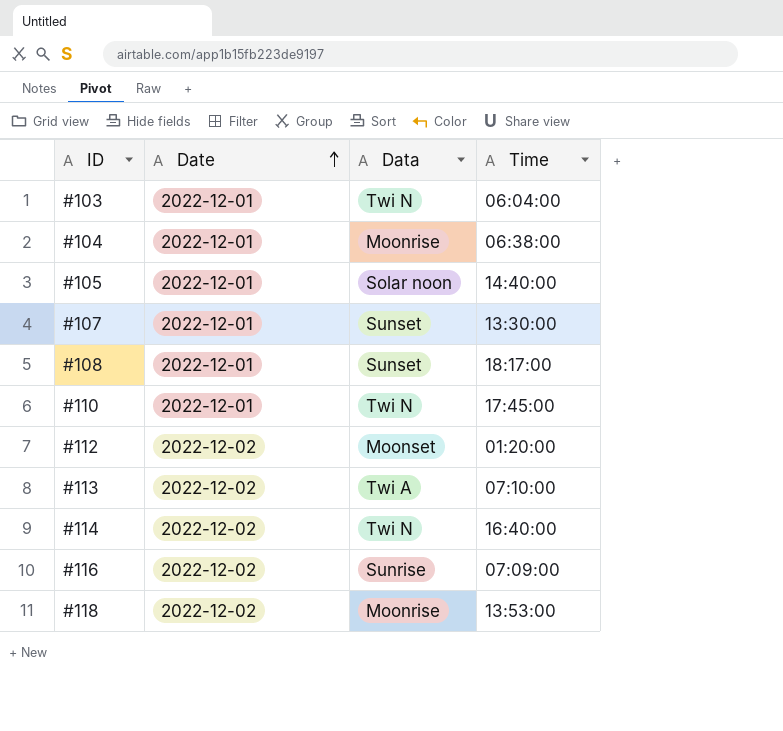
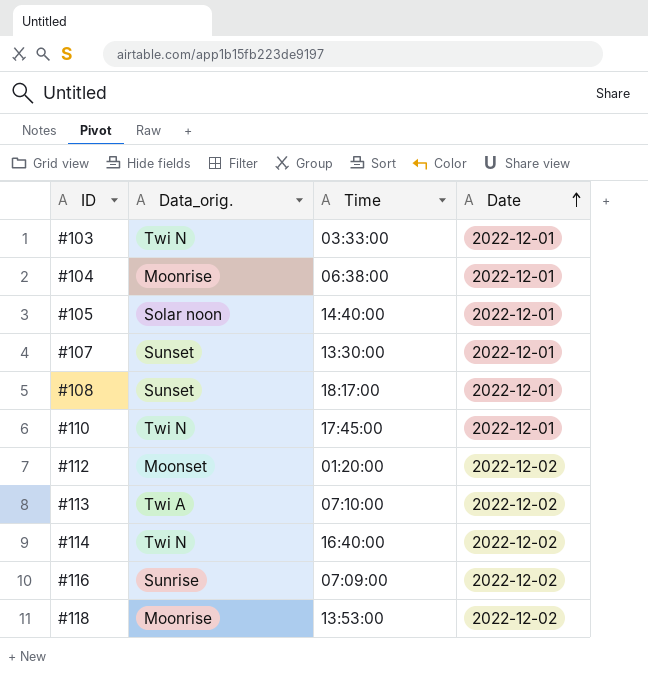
column name: Data -> Data_orig.
column Date | position: 2 -> 4
#103 | Time: 06:04:00 -> 03:33:00

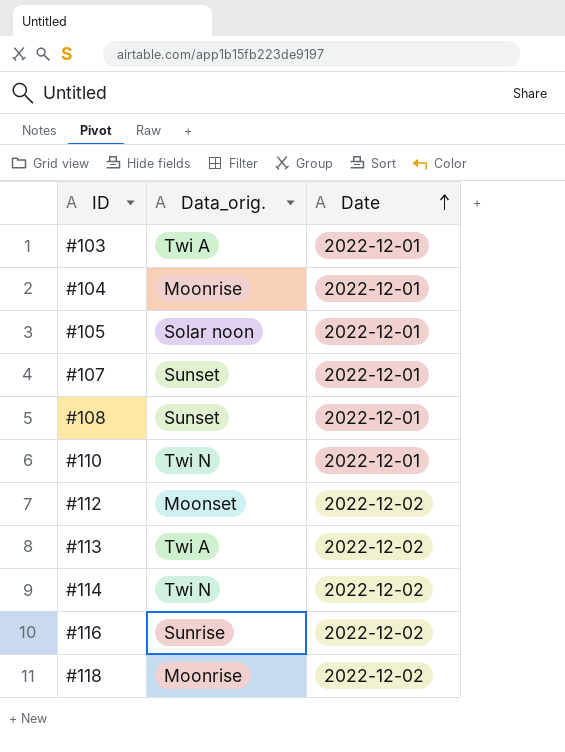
column Time | position: 3 -> none
#103 | Data_orig.: Twi N -> Twi A

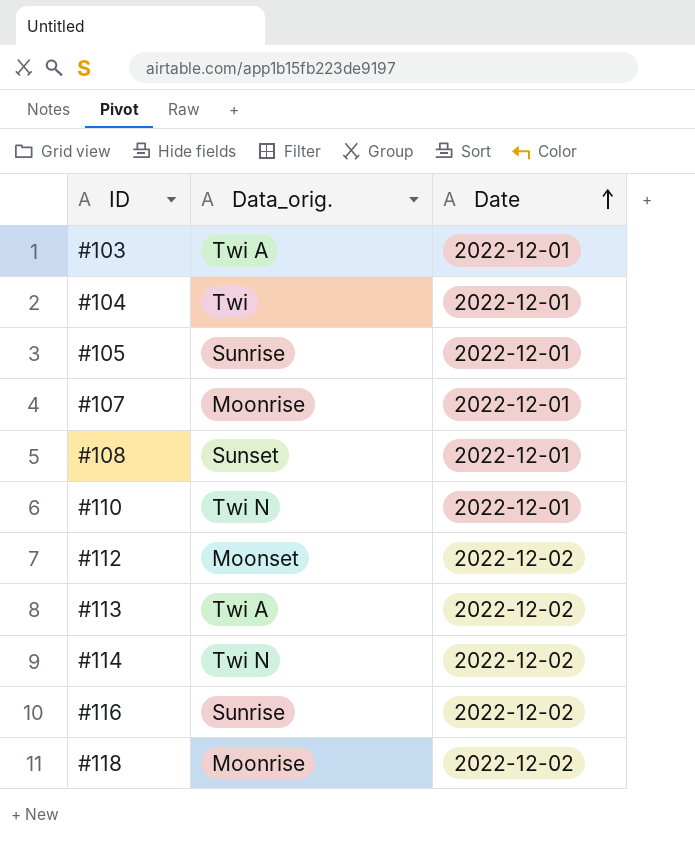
#104 | Data_orig.: Moonrise -> Twi
#105 | Data_orig.: Solar noon -> Sunrise
#107 | Data_orig.: Sunset -> Moonrise

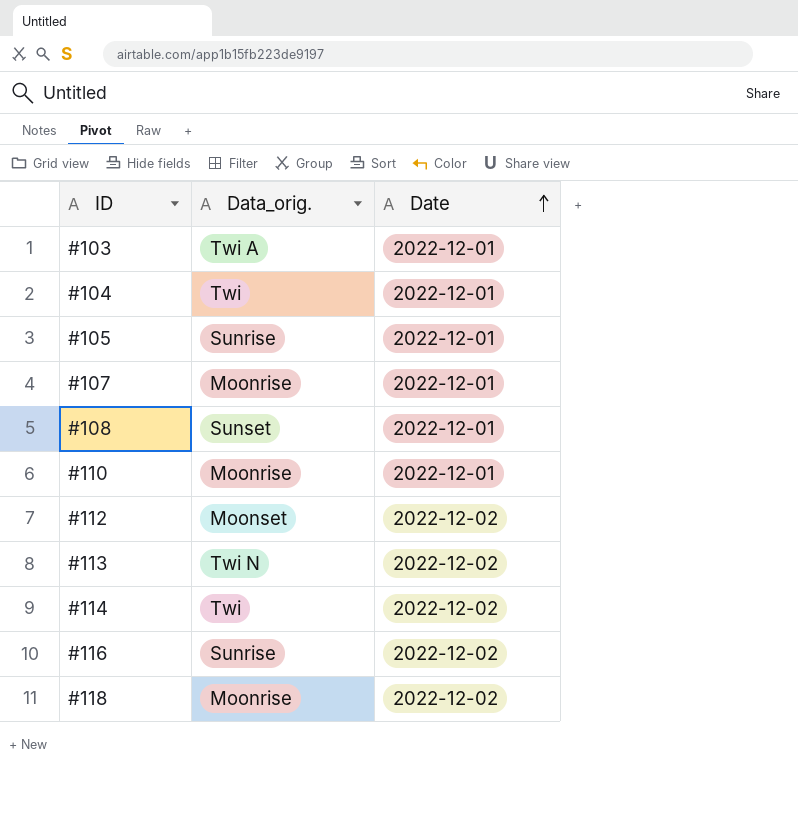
#110 | Data_orig.: Twi N -> Moonrise
#113 | Data_orig.: Twi A -> Twi N
#114 | Data_orig.: Twi N -> Twi

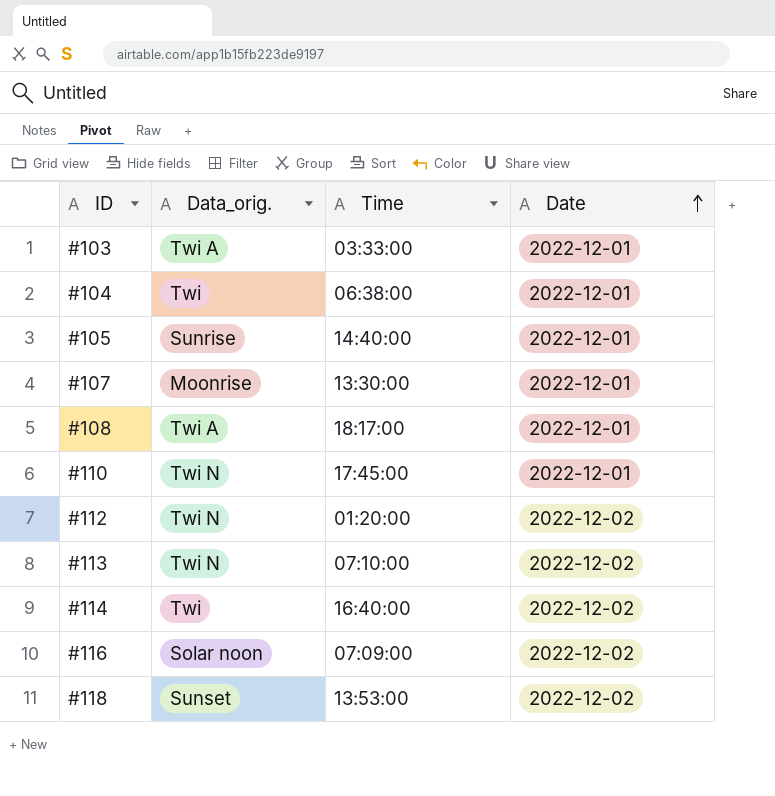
column Time | position: none -> 3
#108 | Data_orig.: Sunset -> Twi A
#110 | Data_orig.: Moonrise -> Twi N
#112 | Data_orig.: Moonset -> Twi N
#116 | Data_orig.: Sunrise -> Solar noon
#118 | Data_orig.: Moonrise -> Sunset

